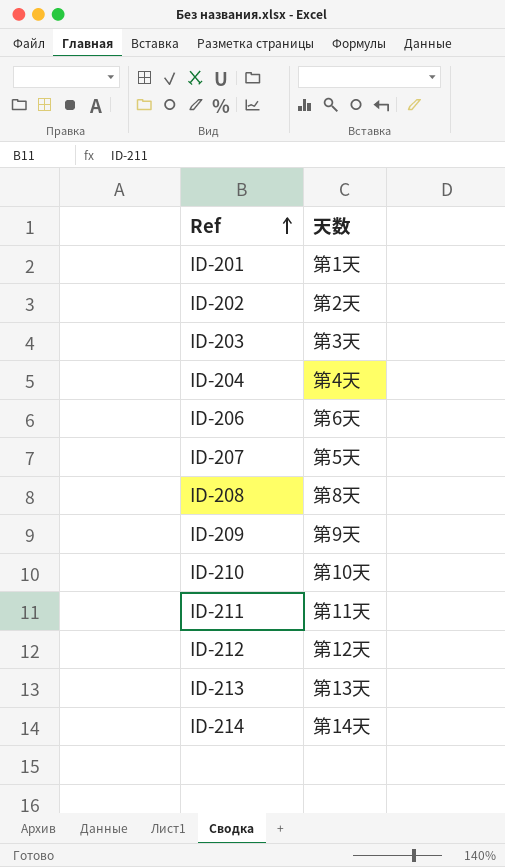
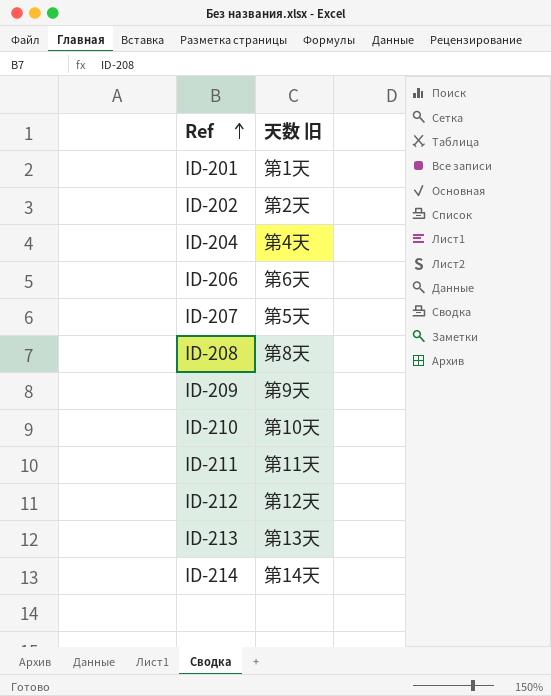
column name: 天数 -> 天数 旧
row ID-203: 第3天 -> none

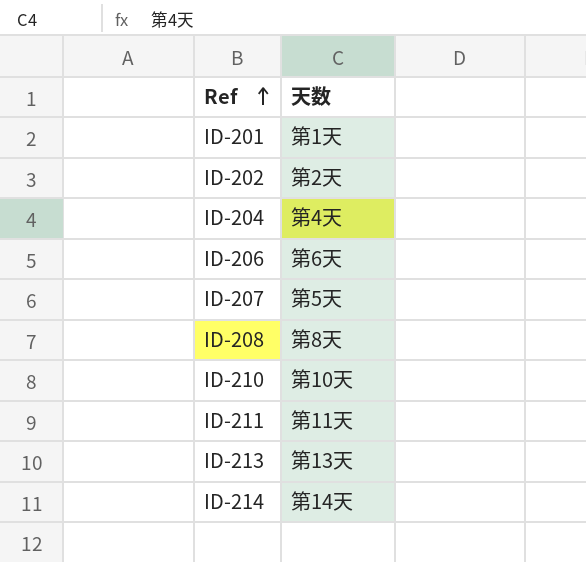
column name: 天数 旧 -> 天数
row ID-209: 第9天 -> none
row ID-212: 第12天 -> none

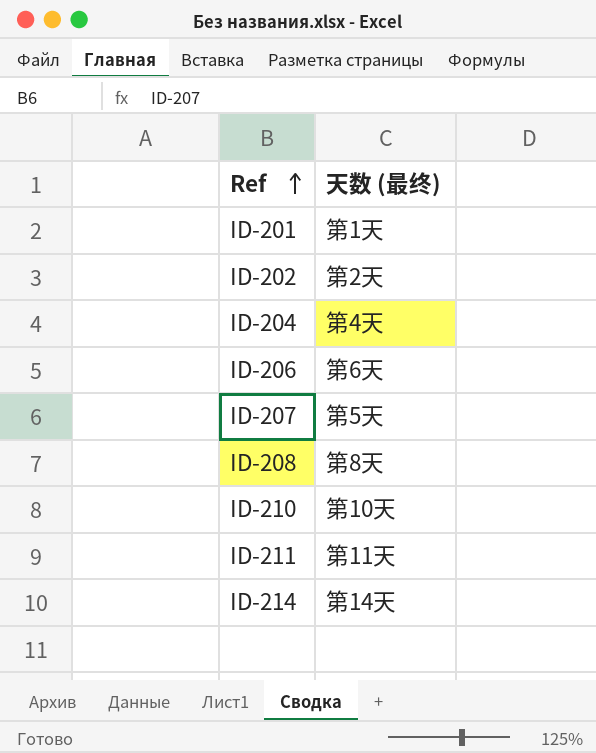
column name: 天数 -> 天数 (最终)
row ID-213: 第13天 -> none

